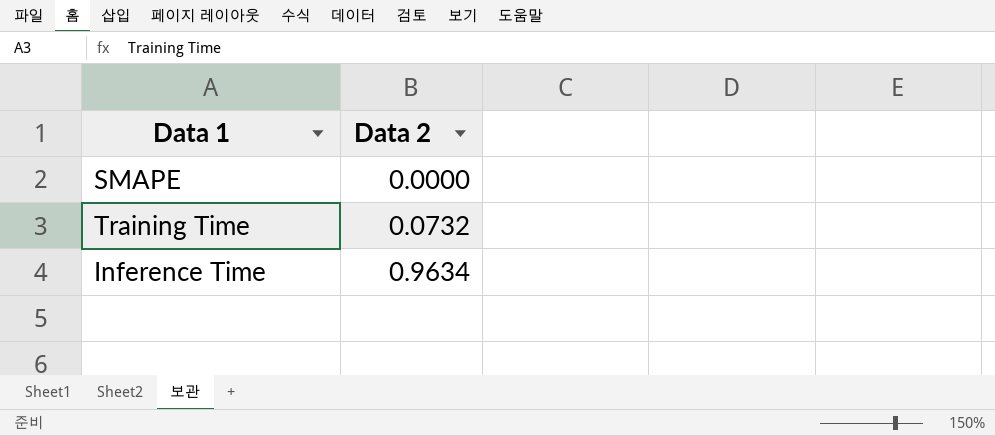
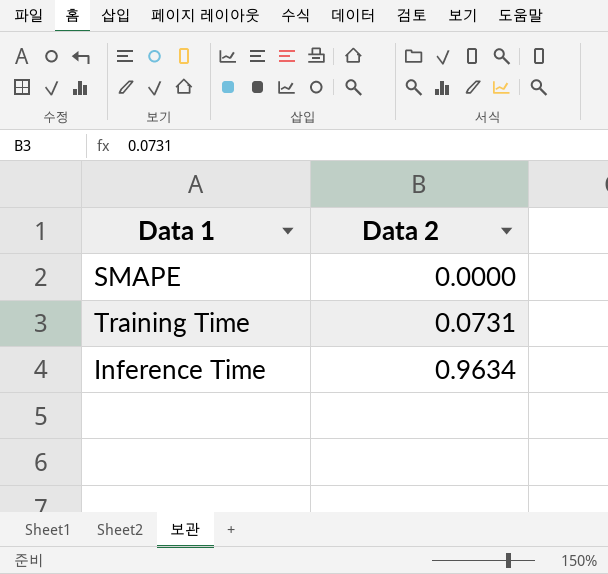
Training Time | Data 2: 0.0732 -> 0.0731

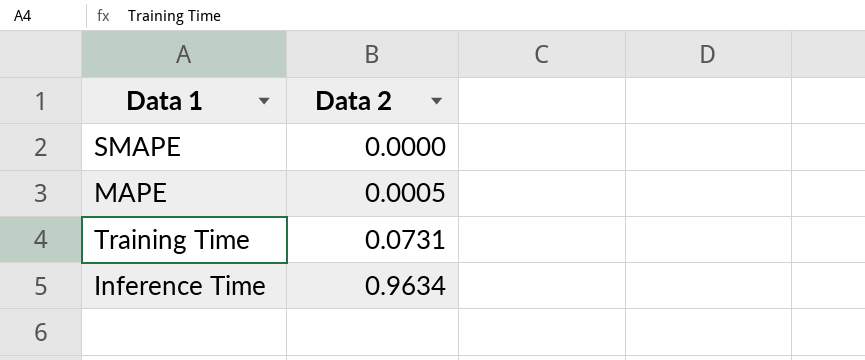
row MAPE: none -> 0.0005

